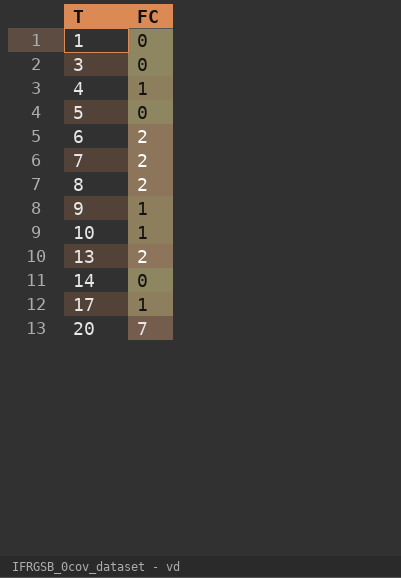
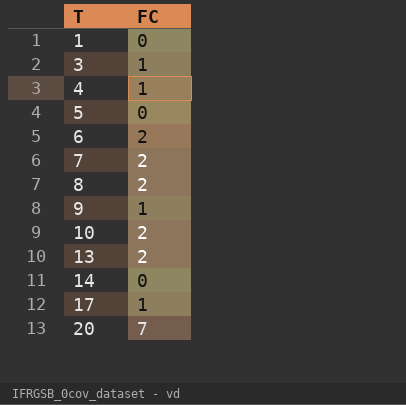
3 | FC: 0 -> 1
10 | FC: 1 -> 2

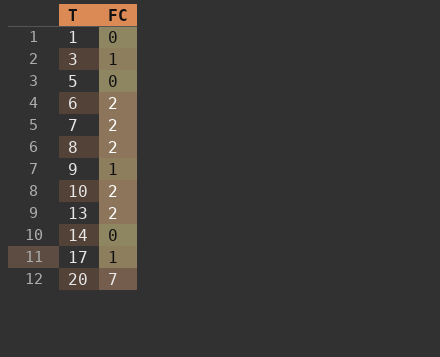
row 4: 1 -> none

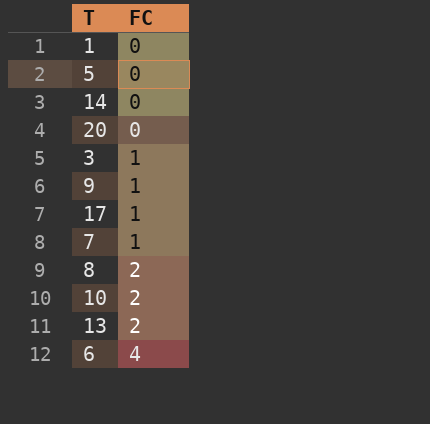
row order: T ascending -> FC ascending
20 | FC: 7 -> 0
7 | FC: 2 -> 1
6 | FC: 2 -> 4

